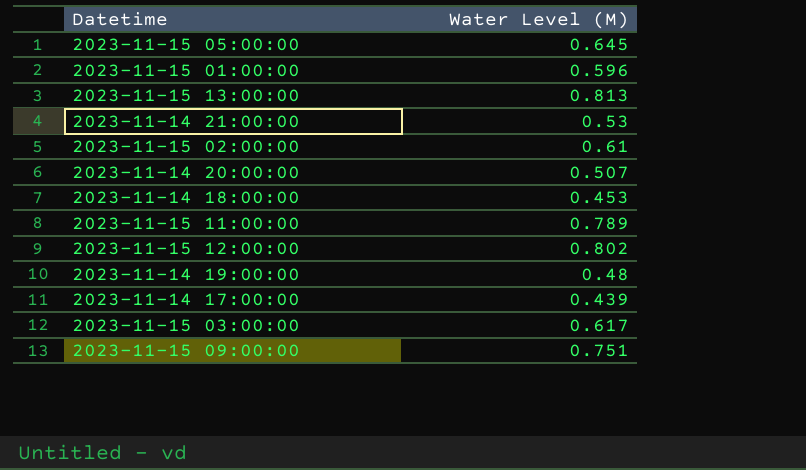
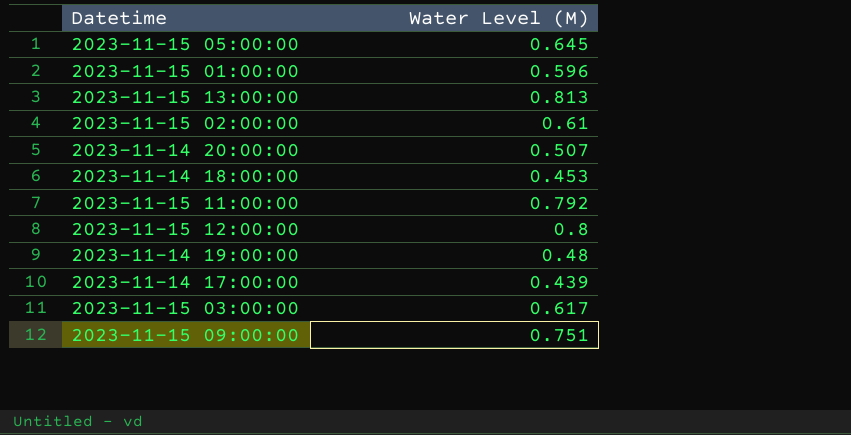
row 2023-11-14 21:00:00: 0.53 -> none
2023-11-15 11:00:00 | Water Level (M): 0.789 -> 0.792
2023-11-15 12:00:00 | Water Level (M): 0.802 -> 0.8

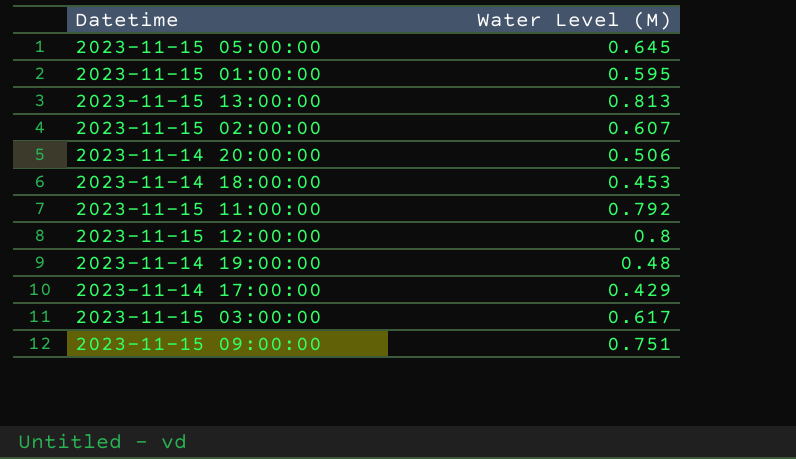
2023-11-15 01:00:00 | Water Level (M): 0.596 -> 0.595
2023-11-15 02:00:00 | Water Level (M): 0.61 -> 0.607
2023-11-14 20:00:00 | Water Level (M): 0.507 -> 0.506
2023-11-14 17:00:00 | Water Level (M): 0.439 -> 0.429

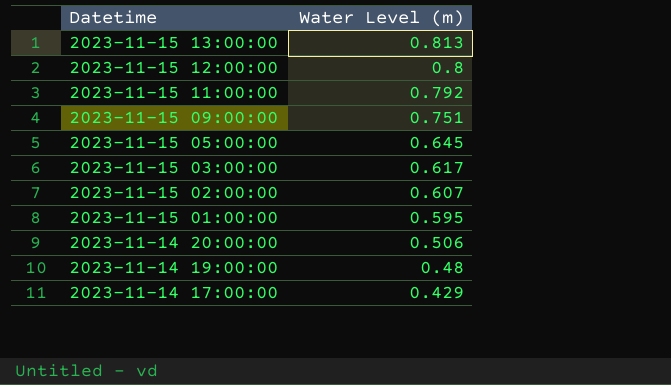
row order: none -> Datetime descending
column name: Water Level (M) -> Water Level (m)
row 2023-11-14 18:00:00: 0.453 -> none

